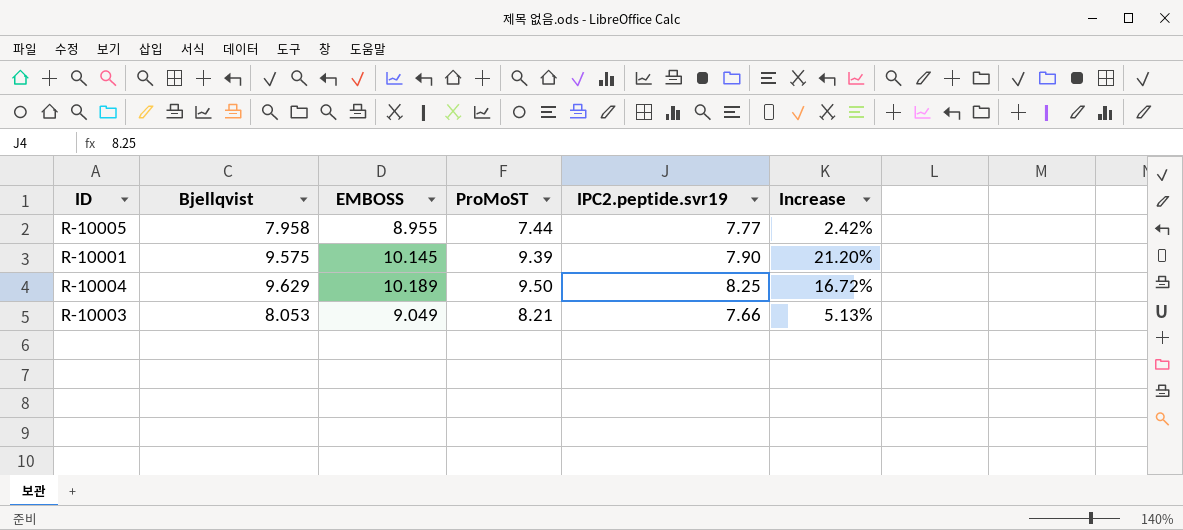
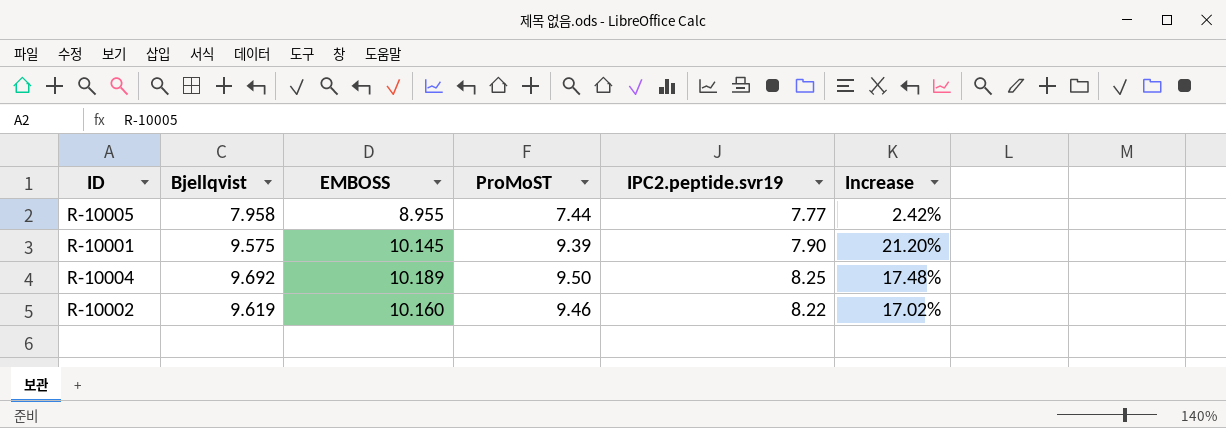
row R-10003: 8.053 | 9.049 | 8.21 | 7.66 | 5.13% -> none
R-10004 | Bjellqvist: 9.629 -> 9.692
R-10004 | Increase: 16.72% -> 17.48%
row R-10002: none -> 9.619 | 10.160 | 9.46 | 8.22 | 17.02%

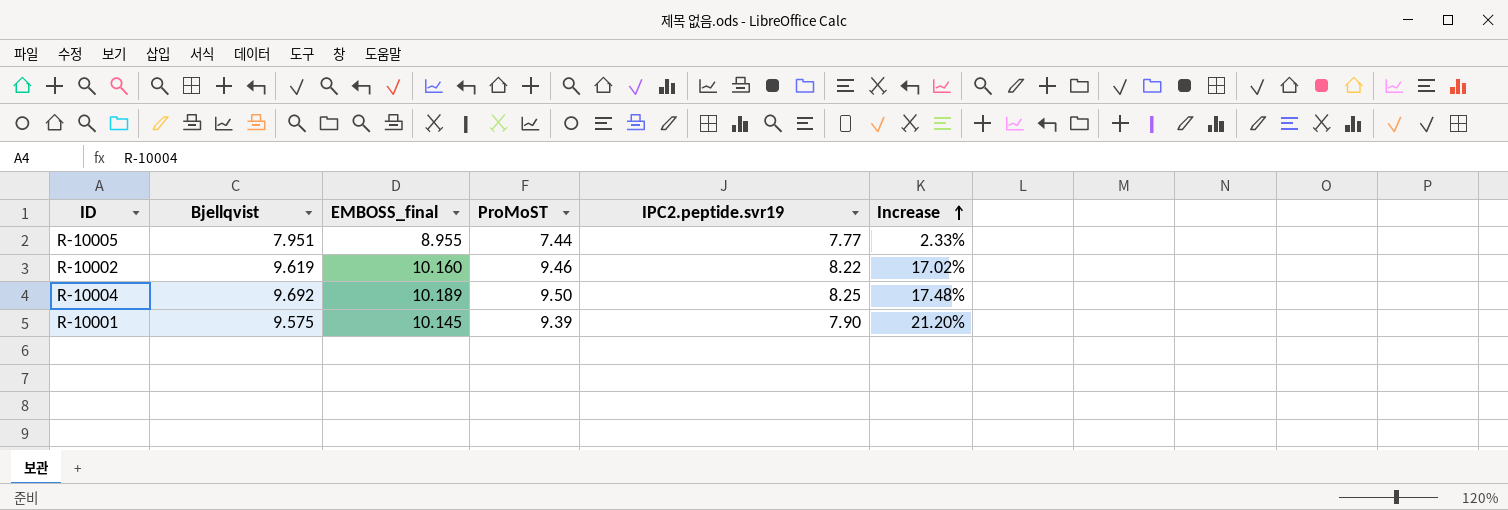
row order: none -> Increase ascending
column name: EMBOSS -> EMBOSS_final
R-10005 | Bjellqvist: 7.958 -> 7.951
R-10005 | Increase: 2.42% -> 2.33%

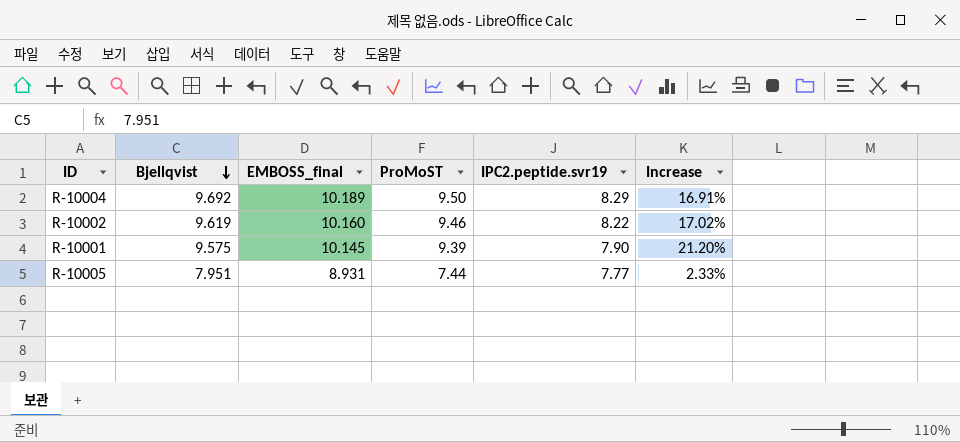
row order: Increase ascending -> Bjellqvist descending
R-10004 | IPC2.peptide.svr19: 8.25 -> 8.29
R-10004 | Increase: 17.48% -> 16.91%
R-10005 | EMBOSS_final: 8.955 -> 8.931

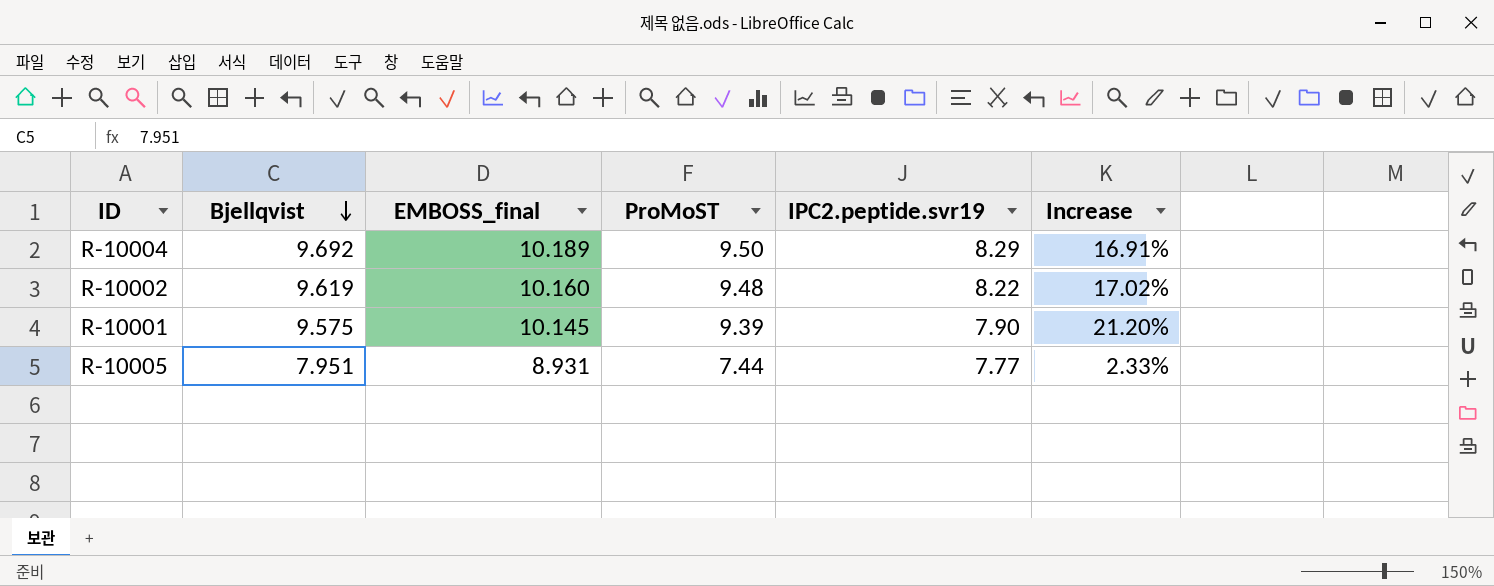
R-10002 | ProMoST: 9.46 -> 9.48

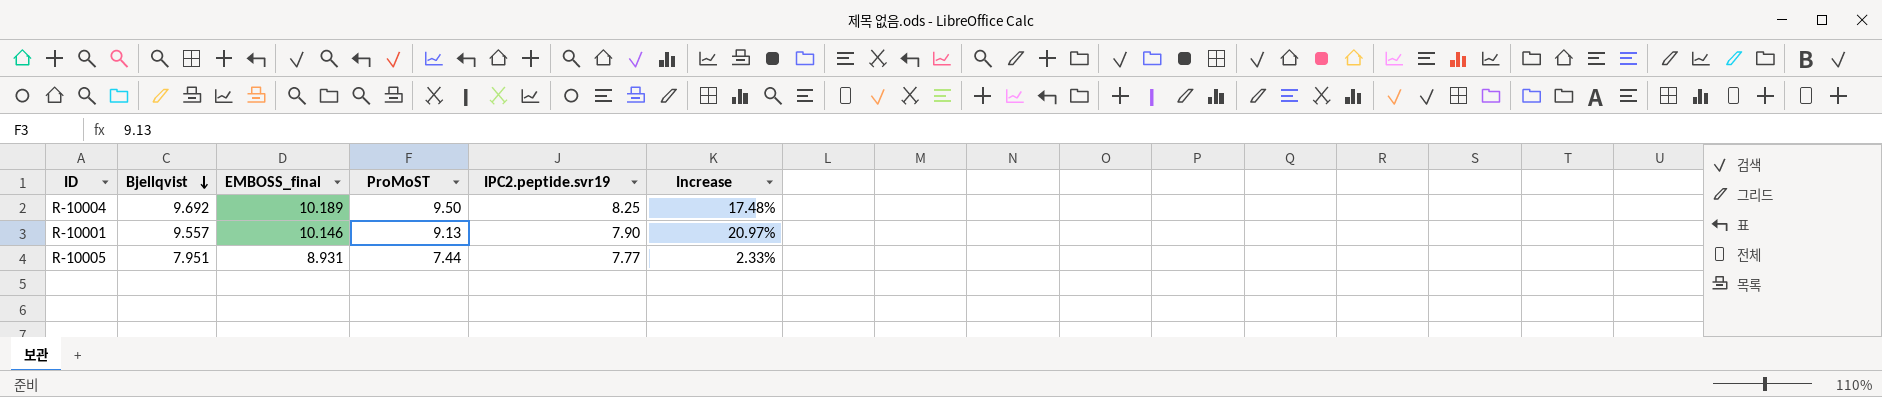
row R-10002: 9.619 | 10.160 | 9.48 | 8.22 | 17.02% -> none
R-10004 | IPC2.peptide.svr19: 8.29 -> 8.25
R-10004 | Increase: 16.91% -> 17.48%
R-10001 | Bjellqvist: 9.575 -> 9.557
R-10001 | EMBOSS_final: 10.145 -> 10.146
R-10001 | ProMoST: 9.39 -> 9.13
R-10001 | Increase: 21.20% -> 20.97%

